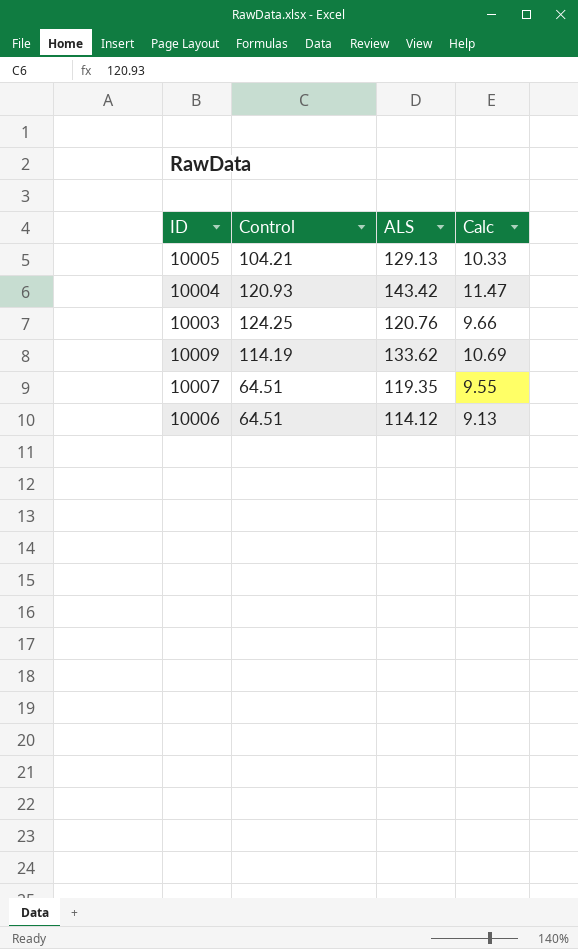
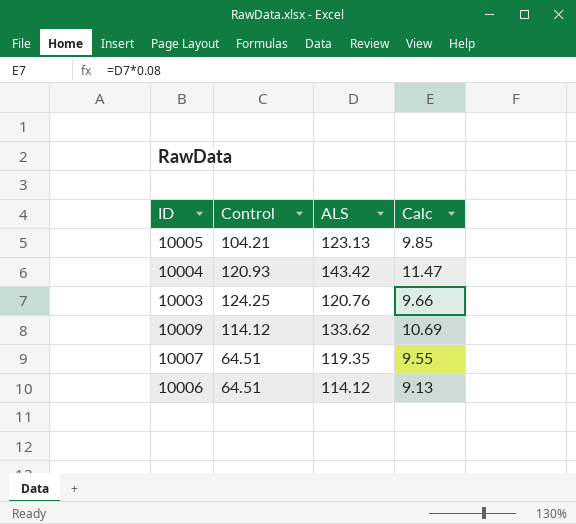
10005 | ALS: 129.13 -> 123.13
10005 | Calc: 10.33 -> 9.85
10009 | Control: 114.19 -> 114.12

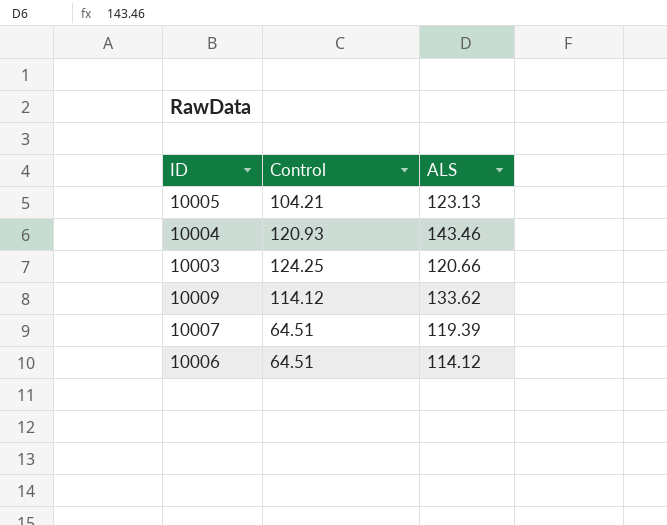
column Calc | formula: [ALS] * 0.08 -> none
10004 | ALS: 143.42 -> 143.46
10003 | ALS: 120.76 -> 120.66
10007 | ALS: 119.35 -> 119.39

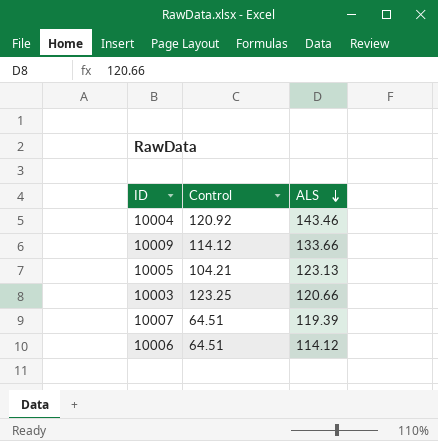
row order: none -> ALS descending
10004 | Control: 120.93 -> 120.92
10009 | ALS: 133.62 -> 133.66
10003 | Control: 124.25 -> 123.25

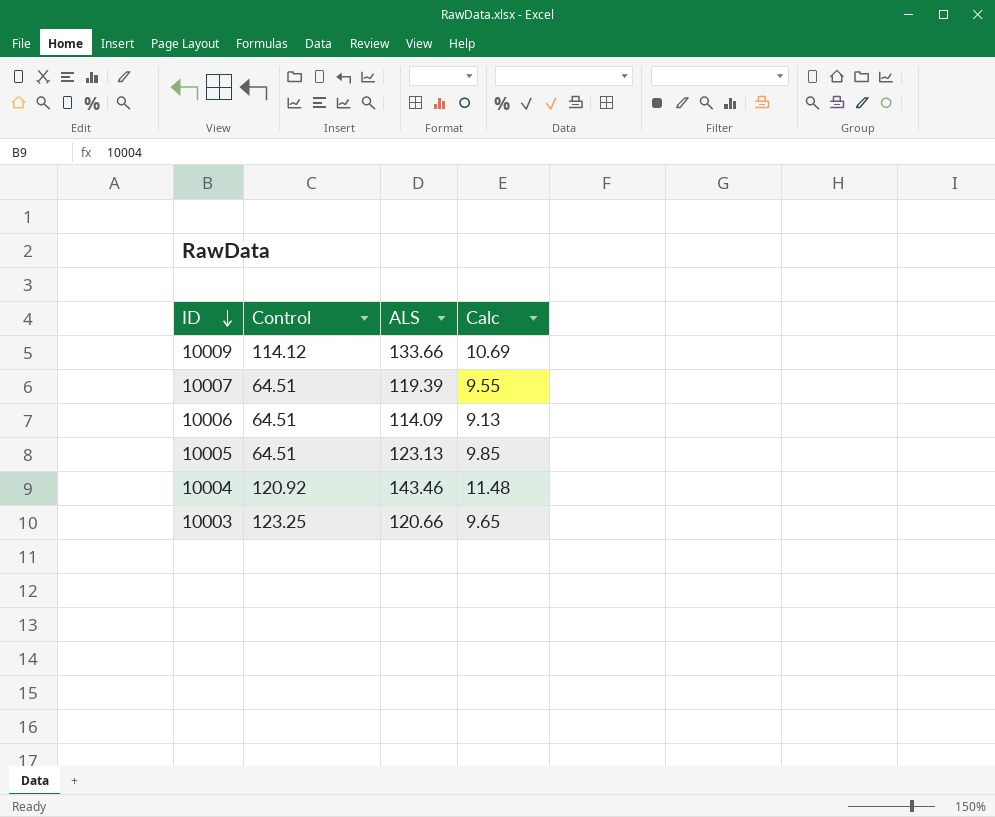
row order: ALS descending -> ID descending
column Calc | formula: none -> [ALS] * 0.08
10006 | ALS: 114.12 -> 114.09
10005 | Control: 104.21 -> 64.51

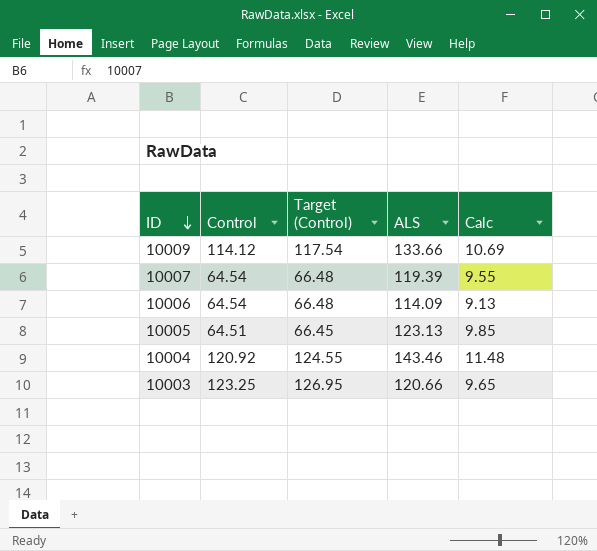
column Target (Control) | formula: none -> [Control] * 1.03
10007 | Control: 64.51 -> 64.54
10006 | Control: 64.51 -> 64.54

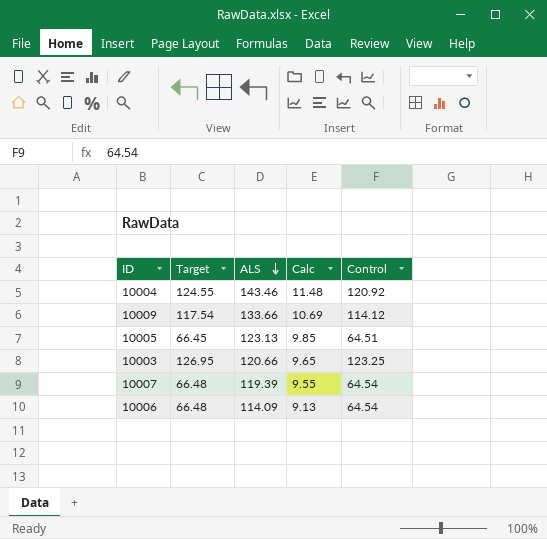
row order: ID descending -> ALS descending
column name: Target (Control) -> Target
column Control | position: 2 -> 5

